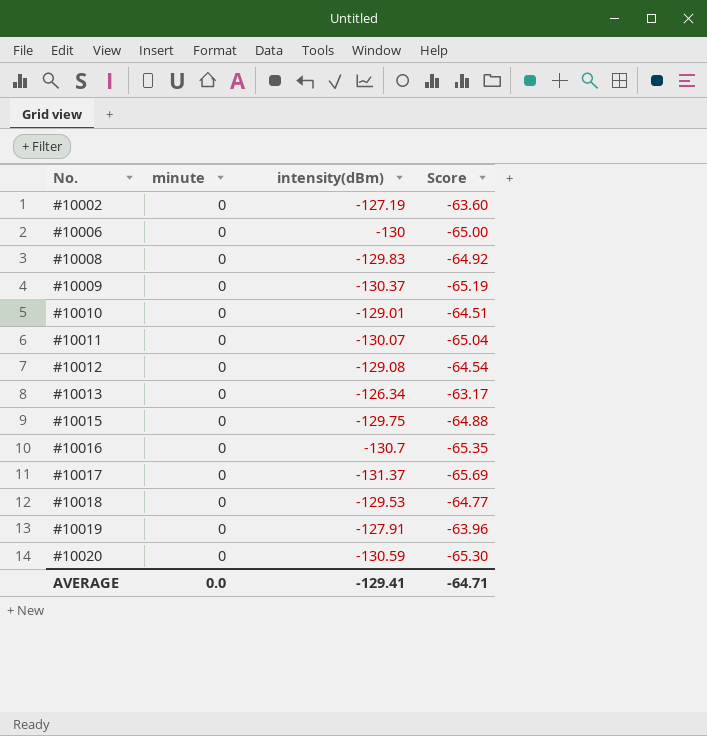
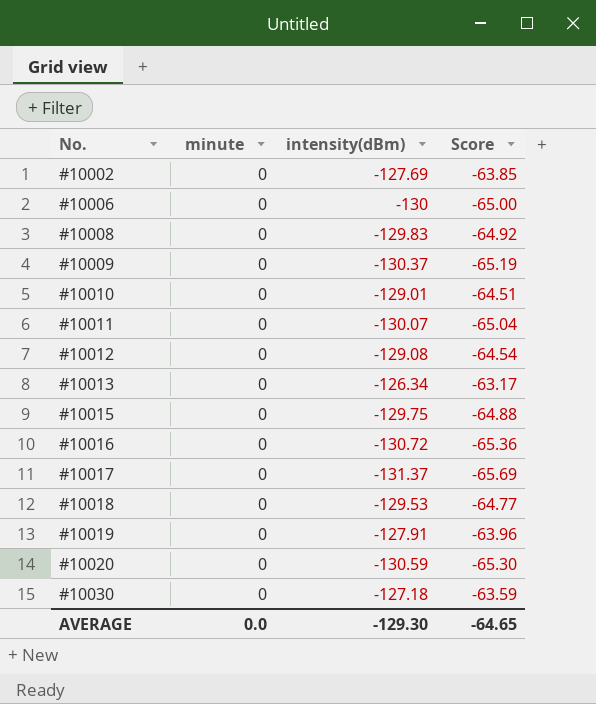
#10002 | intensity(dBm): -127.19 -> -127.69
#10002 | Score: -63.60 -> -63.85
#10016 | intensity(dBm): -130.7 -> -130.72
#10016 | Score: -65.35 -> -65.36
row #10030: none -> 0 | -127.18 | -63.59
AVERAGE | intensity(dBm): -129.41 -> -129.30
AVERAGE | Score: -64.71 -> -64.65

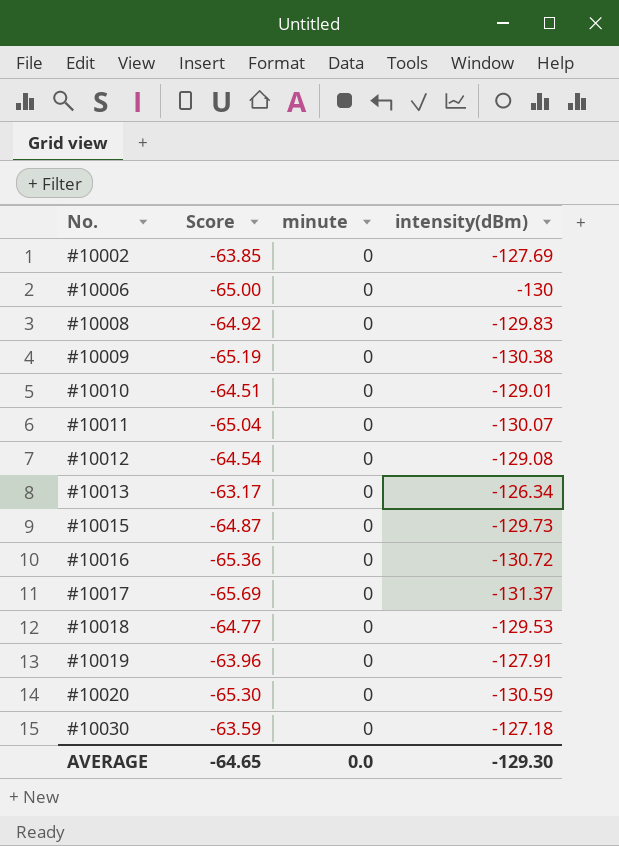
column Score | position: 4 -> 2
#10009 | intensity(dBm): -130.37 -> -130.38
#10015 | Score: -64.88 -> -64.87
#10015 | intensity(dBm): -129.75 -> -129.73

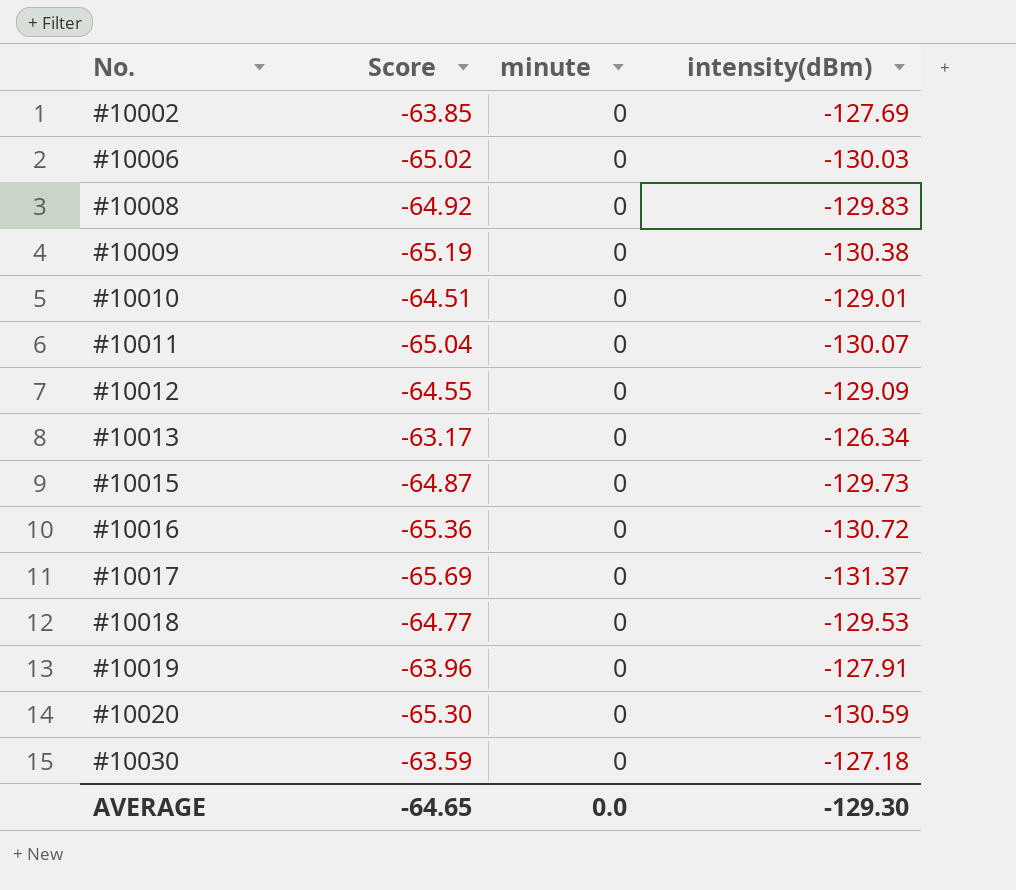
#10006 | Score: -65.00 -> -65.02
#10006 | intensity(dBm): -130 -> -130.03
#10012 | Score: -64.54 -> -64.55
#10012 | intensity(dBm): -129.08 -> -129.09

